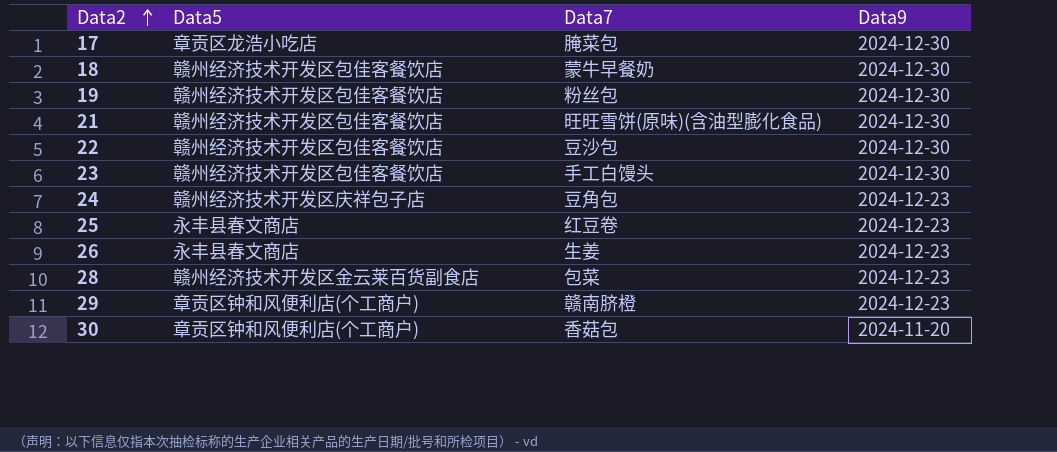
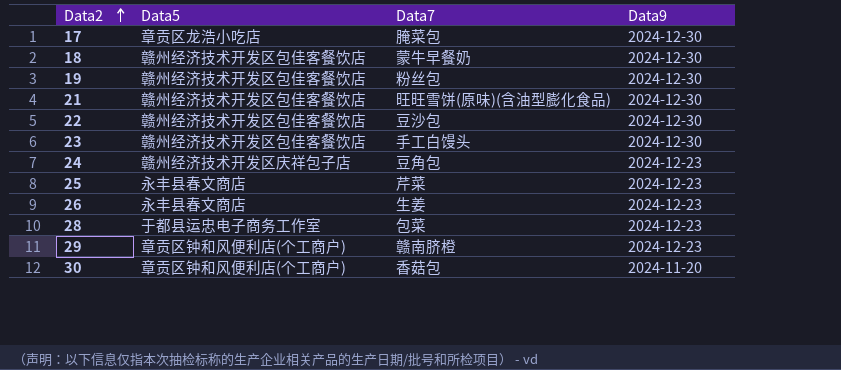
25 | Data7: 红豆卷 -> 芹菜
28 | Data5: 赣州经济技术开发区金云莱百货副食店 -> 于都县运忠电子商务工作室

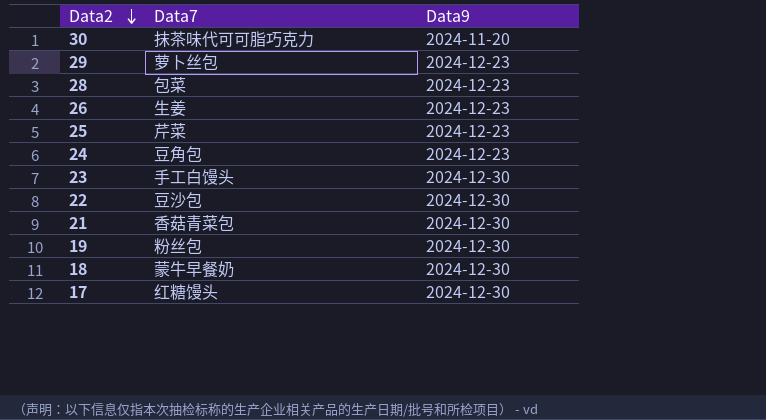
row order: Data2 ascending -> Data2 descending
column Data5 | position: 2 -> none
30 | Data7: 香菇包 -> 抹茶味代可可脂巧克力
29 | Data7: 赣南脐橙 -> 萝卜丝包
21 | Data7: 旺旺雪饼(原味)(含油型膨化食品) -> 香菇青菜包
17 | Data7: 腌菜包 -> 红糖馒头

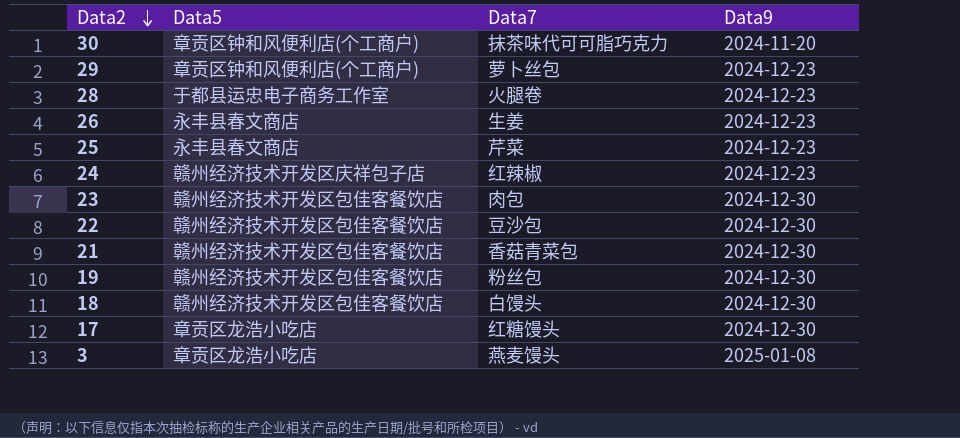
column Data5 | position: none -> 2
28 | Data7: 包菜 -> 火腿卷
24 | Data7: 豆角包 -> 红辣椒
23 | Data7: 手工白馒头 -> 肉包
18 | Data7: 蒙牛早餐奶 -> 白馒头
row 3: none -> 章贡区龙浩小吃店 | 燕麦馒头 | 2025-01-08

